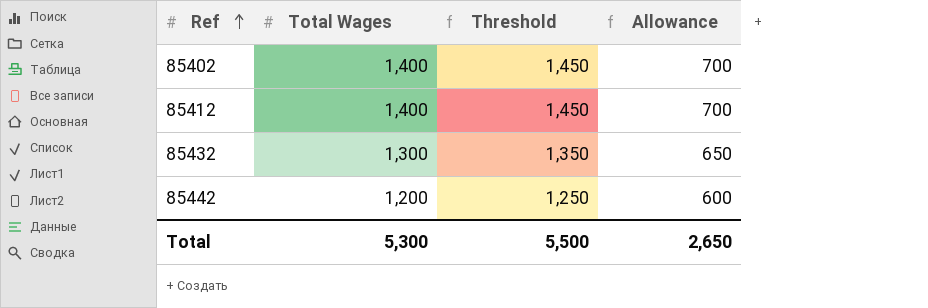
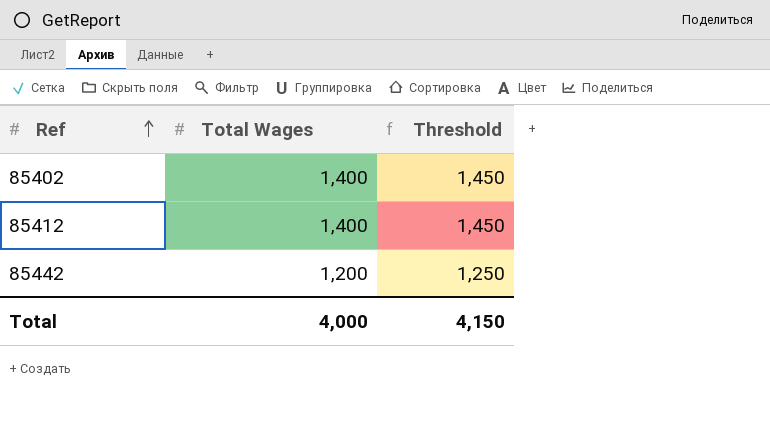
column Allowance | formula: [Total Wages] * 0.5 -> none
row 85432: 1,300 | 1,350 | 650 -> none
Total | Total Wages: 5,300 -> 4,000
Total | Threshold: 5,500 -> 4,150

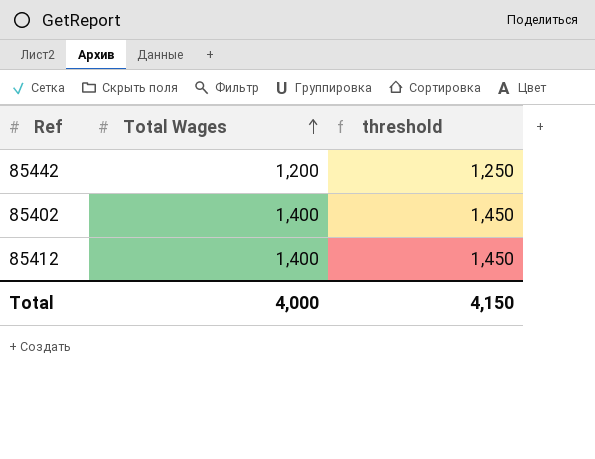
row order: Ref ascending -> Total Wages ascending
column name: Threshold -> threshold

